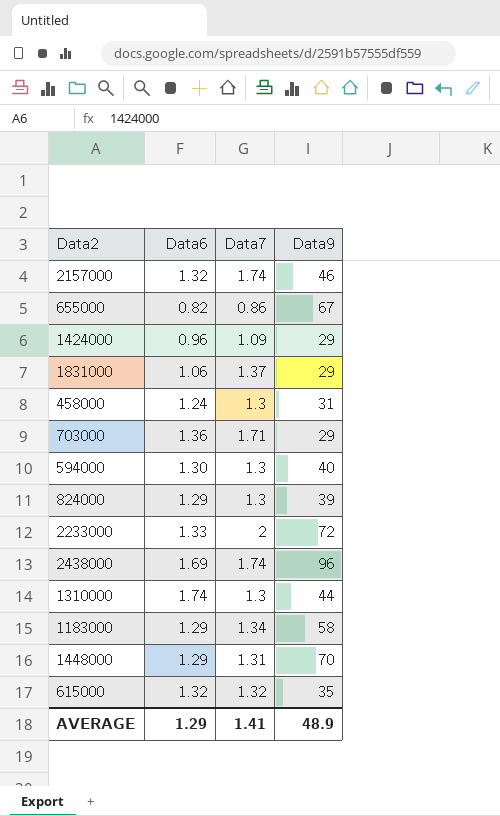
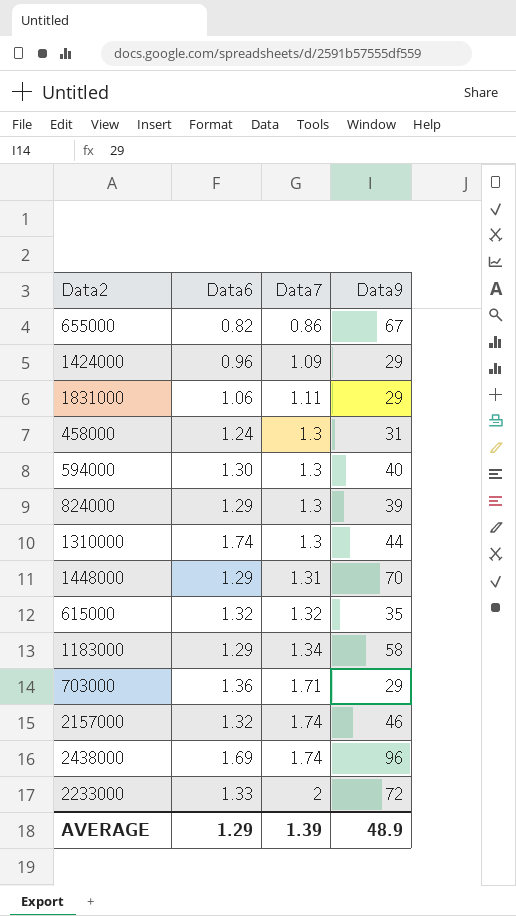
row order: none -> Data7 ascending
1831000 | Data7: 1.37 -> 1.11
AVERAGE | Data7: 1.41 -> 1.39

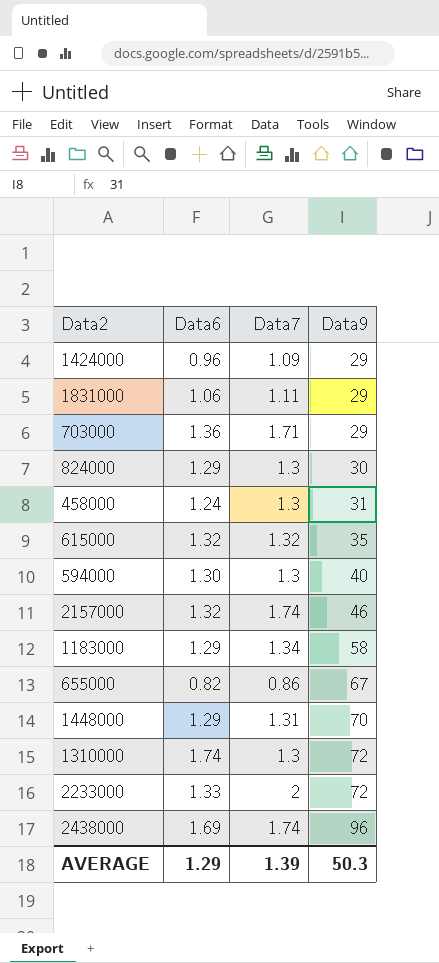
row order: Data7 ascending -> Data9 ascending
824000 | Data9: 39 -> 30
1310000 | Data9: 44 -> 72
AVERAGE | Data9: 48.9 -> 50.3

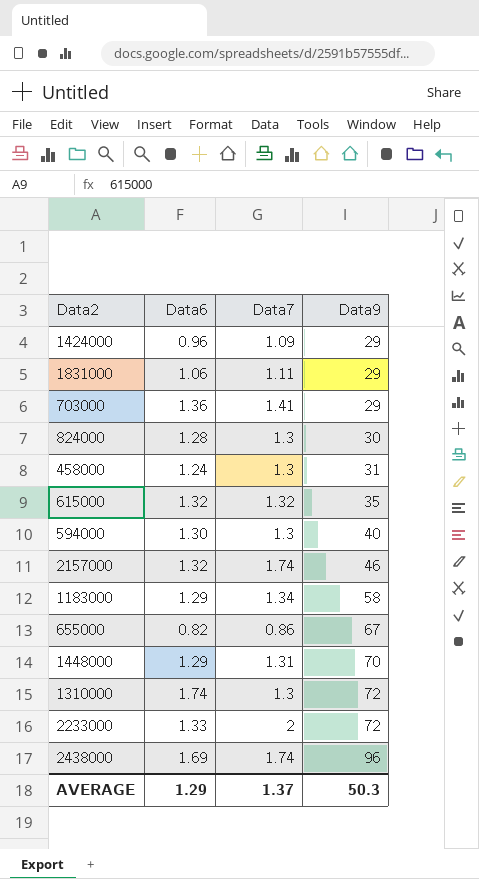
703000 | Data7: 1.71 -> 1.41
824000 | Data6: 1.29 -> 1.28
AVERAGE | Data7: 1.39 -> 1.37

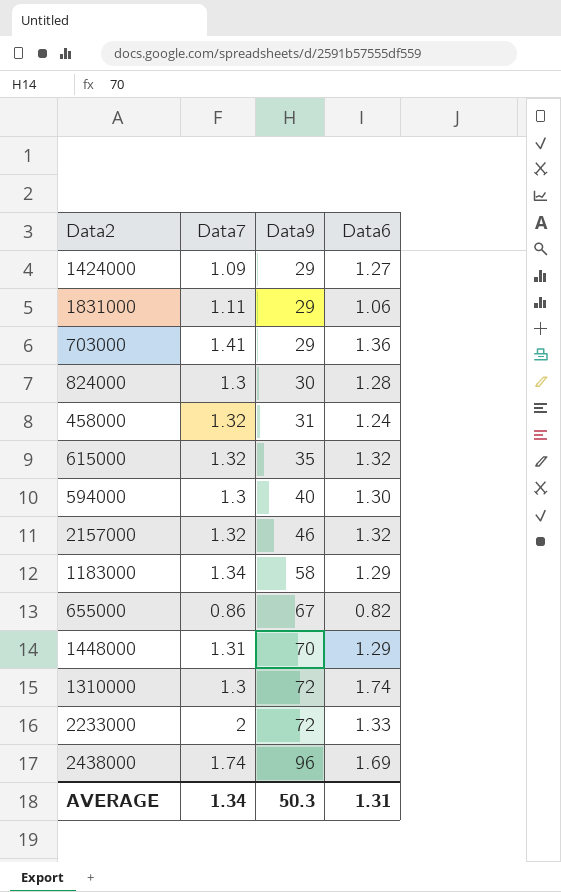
column Data6 | position: 2 -> 4
1424000 | Data6: 0.96 -> 1.27
458000 | Data7: 1.3 -> 1.32
2157000 | Data7: 1.74 -> 1.32
AVERAGE | Data7: 1.37 -> 1.34
AVERAGE | Data6: 1.29 -> 1.31

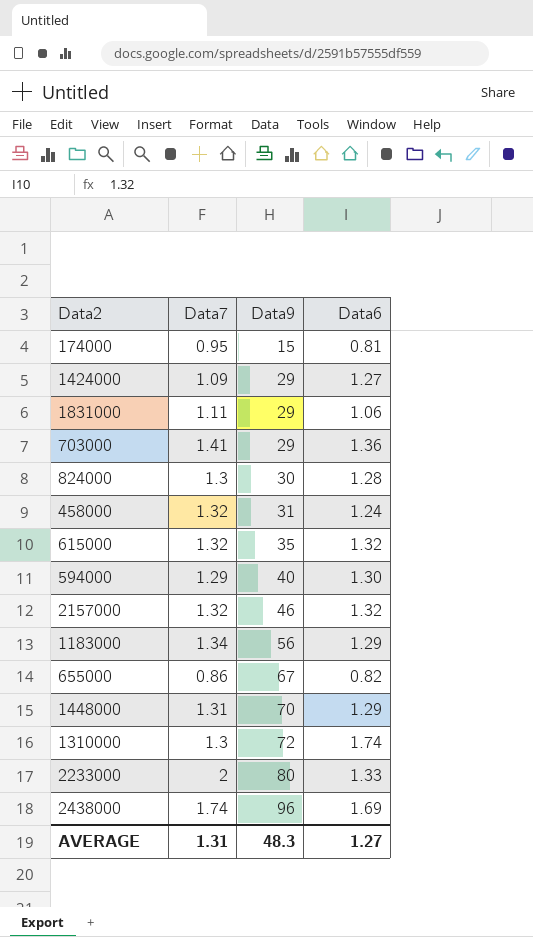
row 174000: none -> 0.95 | 15 | 0.81
594000 | Data7: 1.3 -> 1.29
1183000 | Data9: 58 -> 56
2233000 | Data9: 72 -> 80
AVERAGE | Data7: 1.34 -> 1.31
AVERAGE | Data9: 50.3 -> 48.3
AVERAGE | Data6: 1.31 -> 1.27

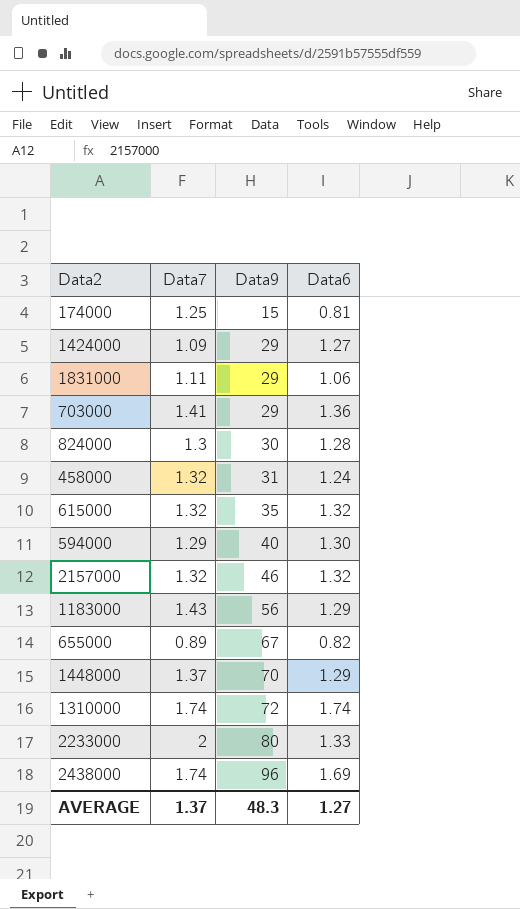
174000 | Data7: 0.95 -> 1.25
1183000 | Data7: 1.34 -> 1.43
655000 | Data7: 0.86 -> 0.89
1448000 | Data7: 1.31 -> 1.37
1310000 | Data7: 1.3 -> 1.74
AVERAGE | Data7: 1.31 -> 1.37

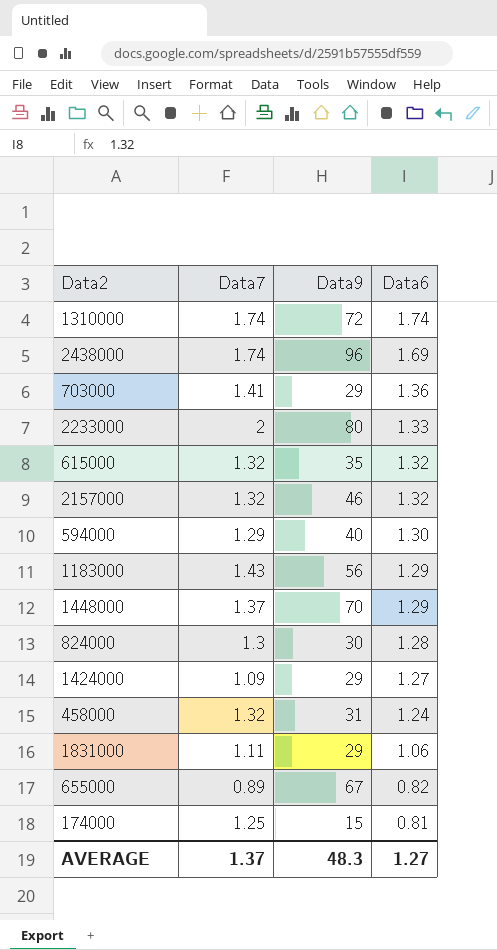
row order: Data9 ascending -> Data6 descending

